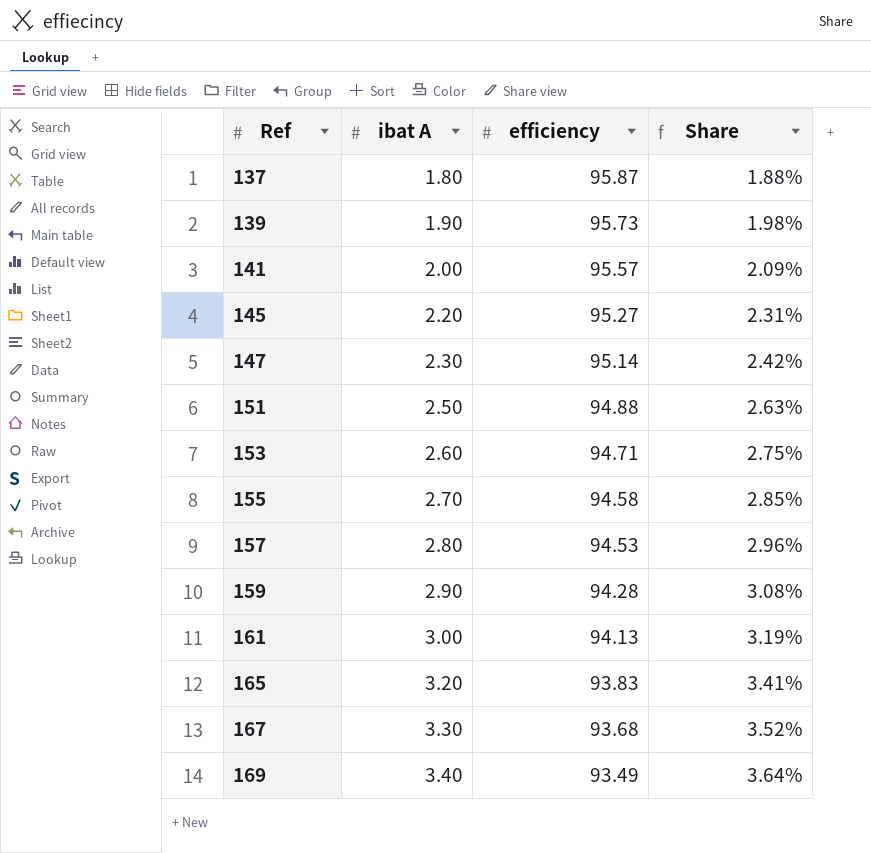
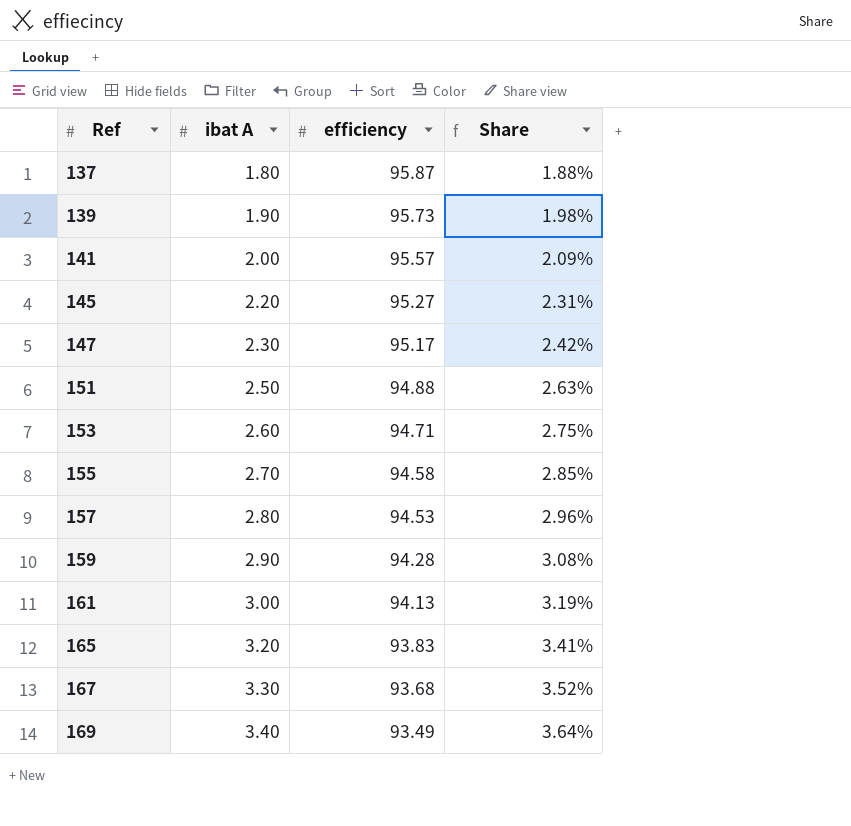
147 | efficiency: 95.14 -> 95.17

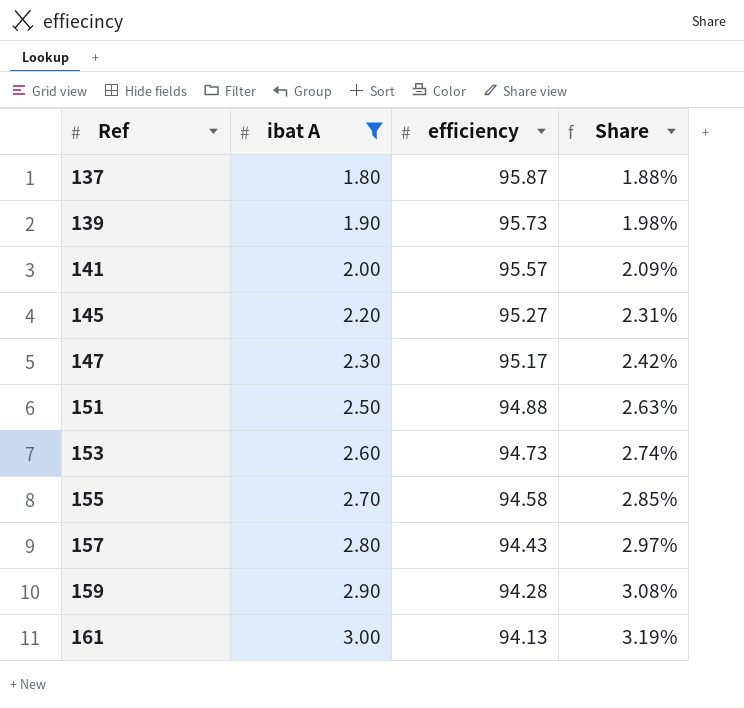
filter: none -> ibat A <= 3.00
153 | efficiency: 94.71 -> 94.73
153 | Share: 2.75% -> 2.74%
157 | efficiency: 94.53 -> 94.43
157 | Share: 2.96% -> 2.97%

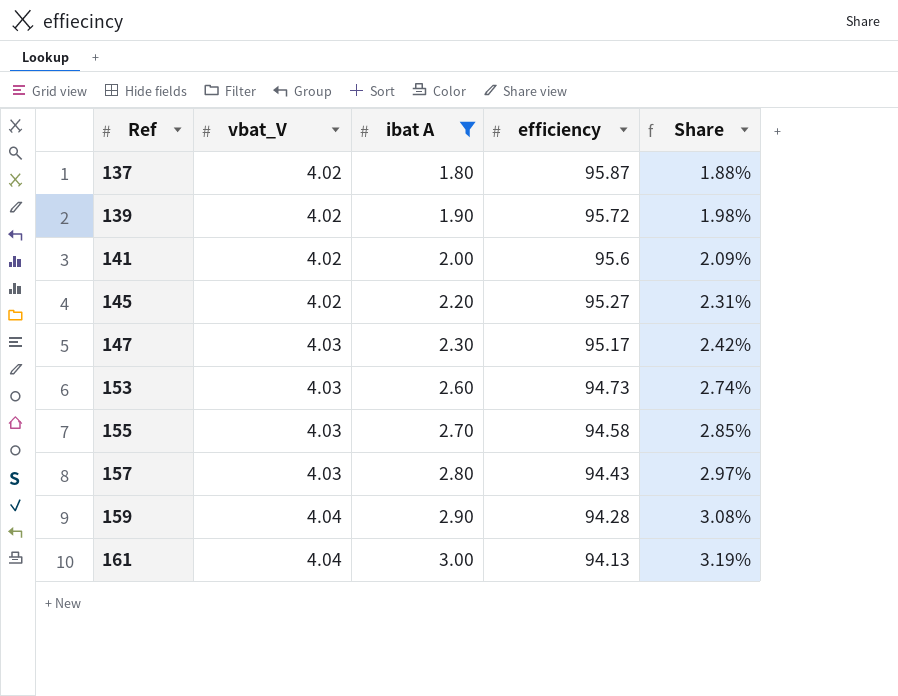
column vbat_V | position: none -> 2
row 151: 2.50 | 94.88 | 2.63% -> none
139 | efficiency: 95.73 -> 95.72
141 | efficiency: 95.57 -> 95.6

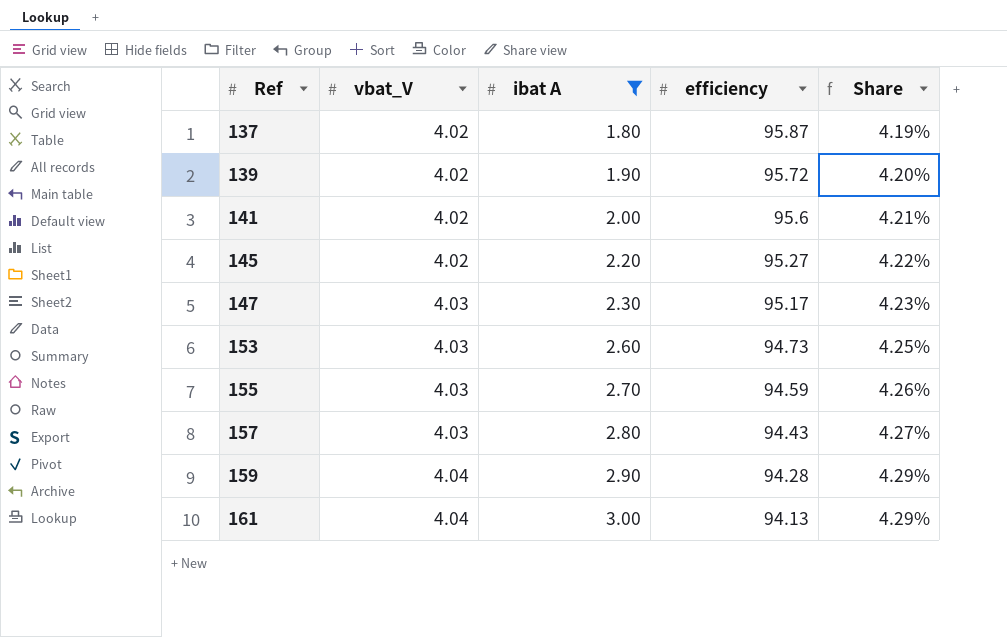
column Share | formula: [ibat A] / [efficiency] -> [vbat_V] / [efficiency]
155 | efficiency: 94.58 -> 94.59

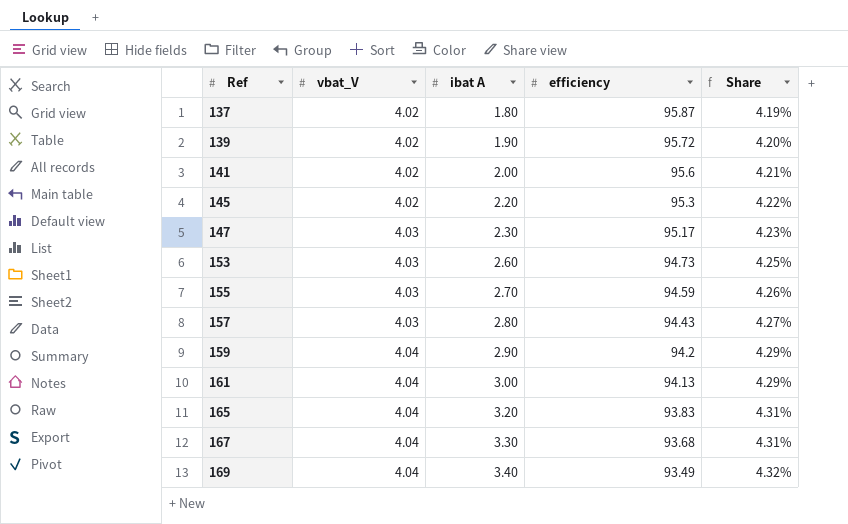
filter: ibat A <= 3.00 -> none
145 | efficiency: 95.27 -> 95.3
159 | efficiency: 94.28 -> 94.2

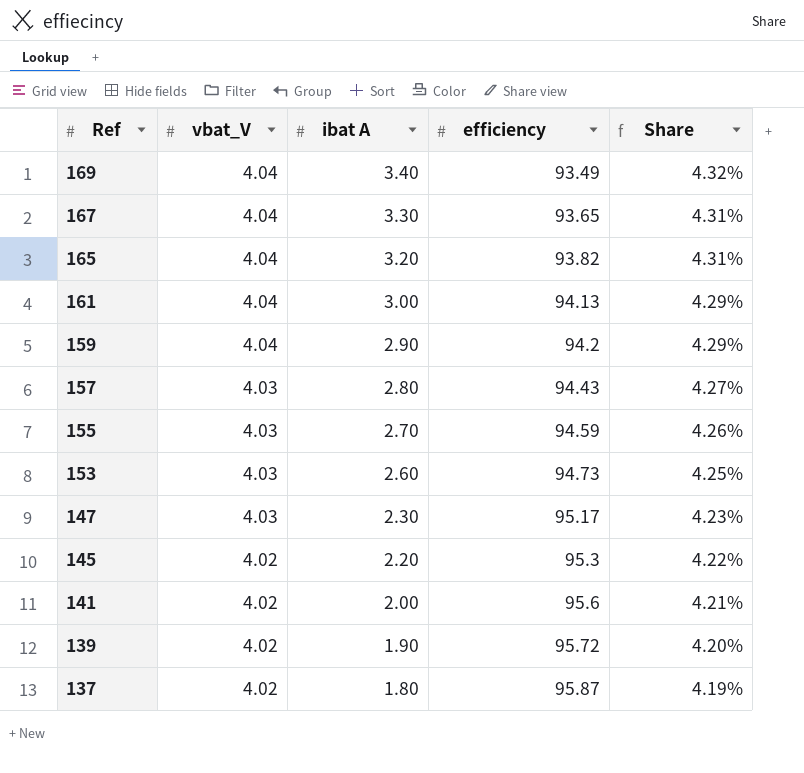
row order: Ref ascending -> Ref descending
167 | efficiency: 93.68 -> 93.65
165 | efficiency: 93.83 -> 93.82

